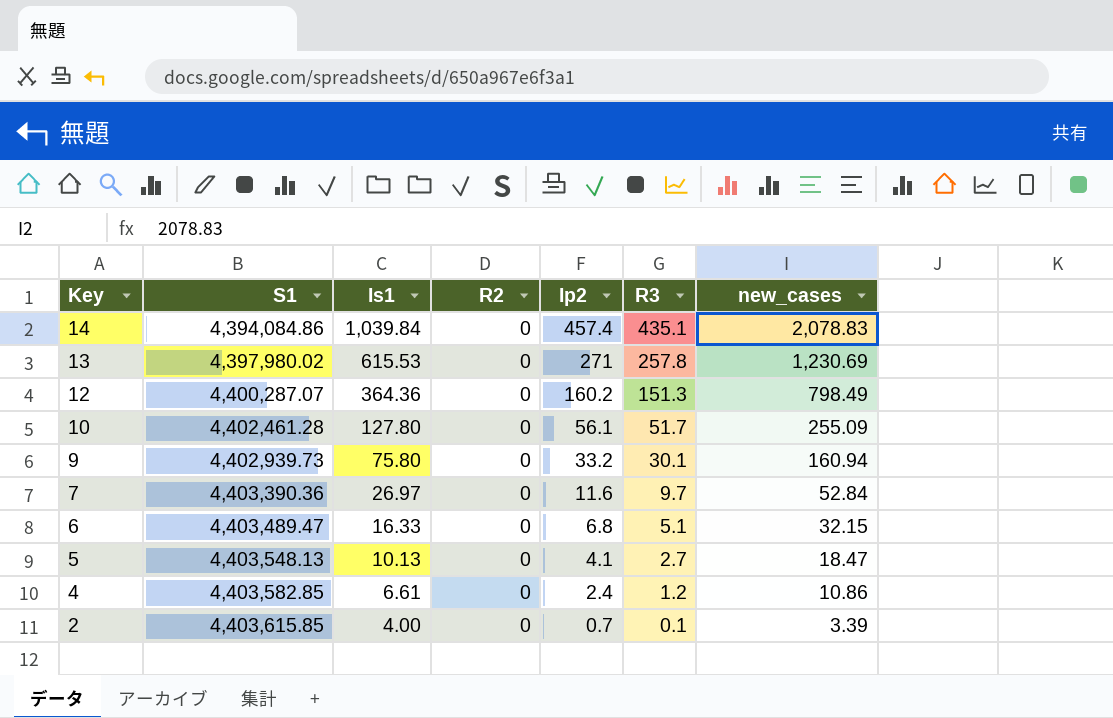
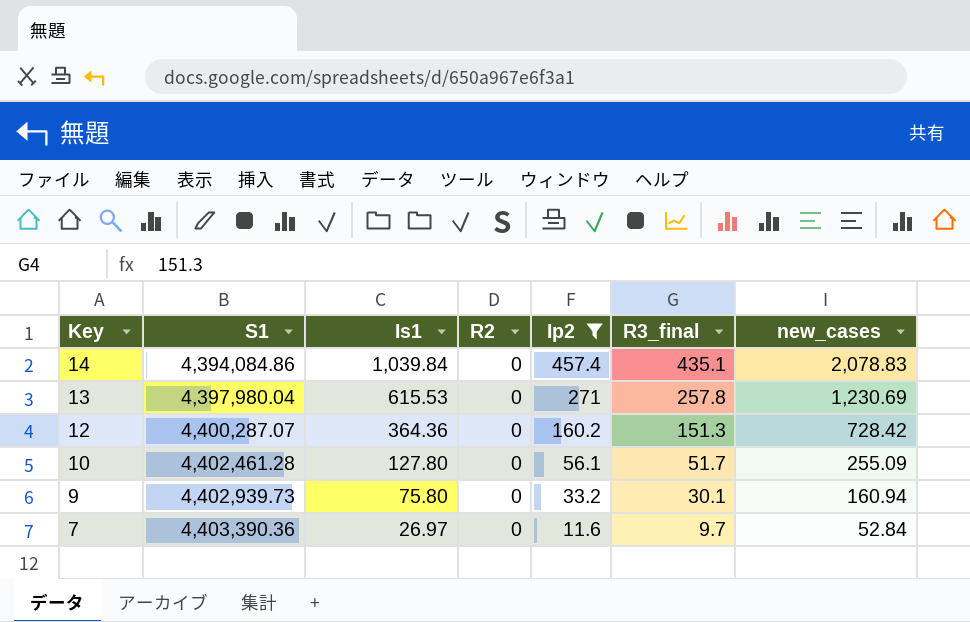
filter: none -> Ip2 >= 11.6
column name: R3 -> R3_final
13 | S1: 4,397,980.02 -> 4,397,980.04
12 | new_cases: 798.49 -> 728.42

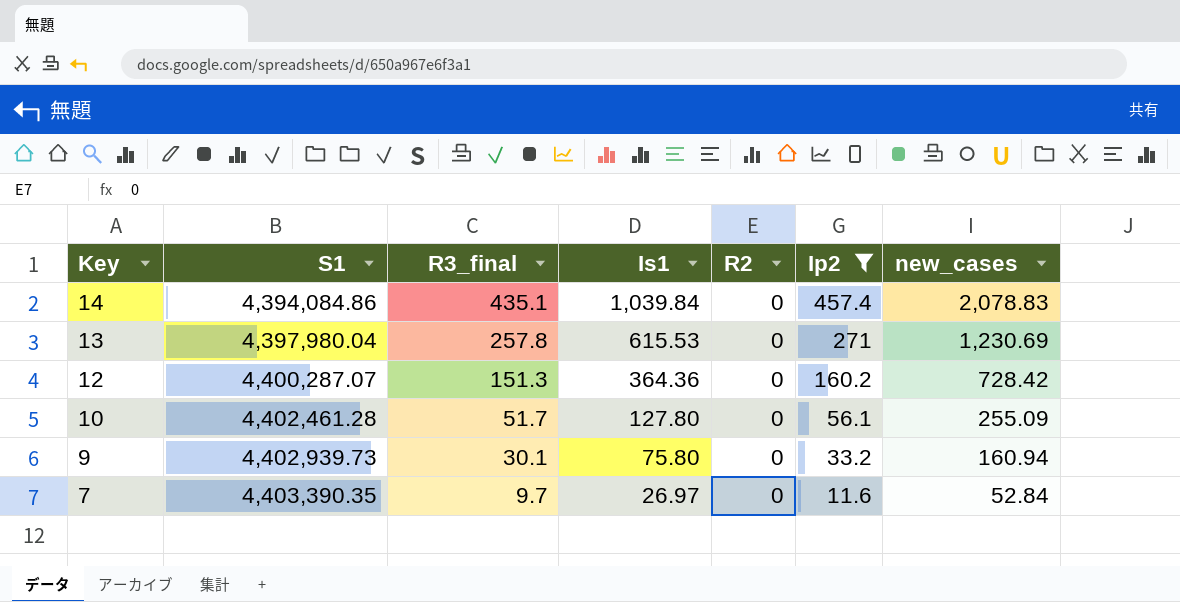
column R3_final | position: 6 -> 3
7 | S1: 4,403,390.36 -> 4,403,390.35

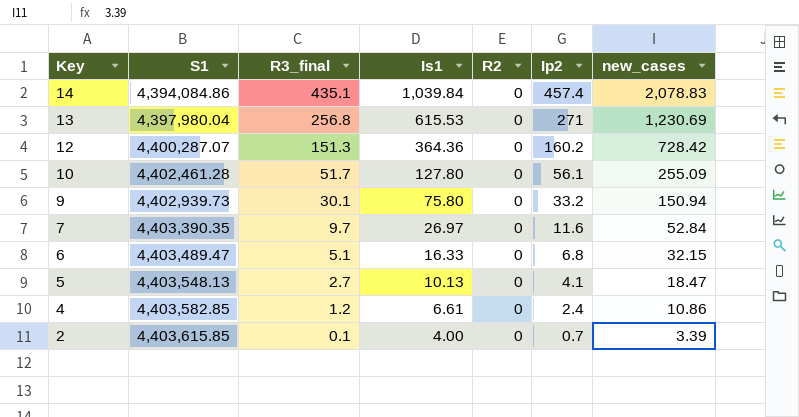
filter: Ip2 >= 11.6 -> none
13 | R3_final: 257.8 -> 256.8
9 | new_cases: 160.94 -> 150.94

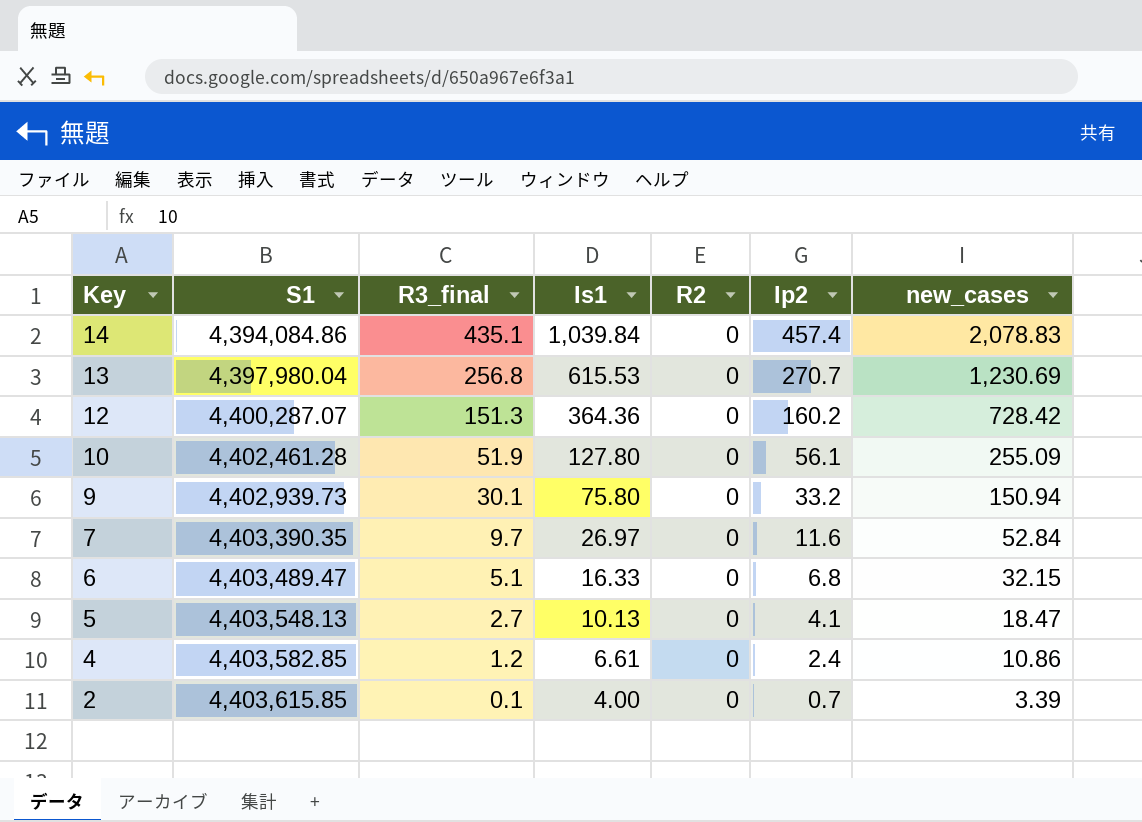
13 | Ip2: 271 -> 270.7
10 | R3_final: 51.7 -> 51.9

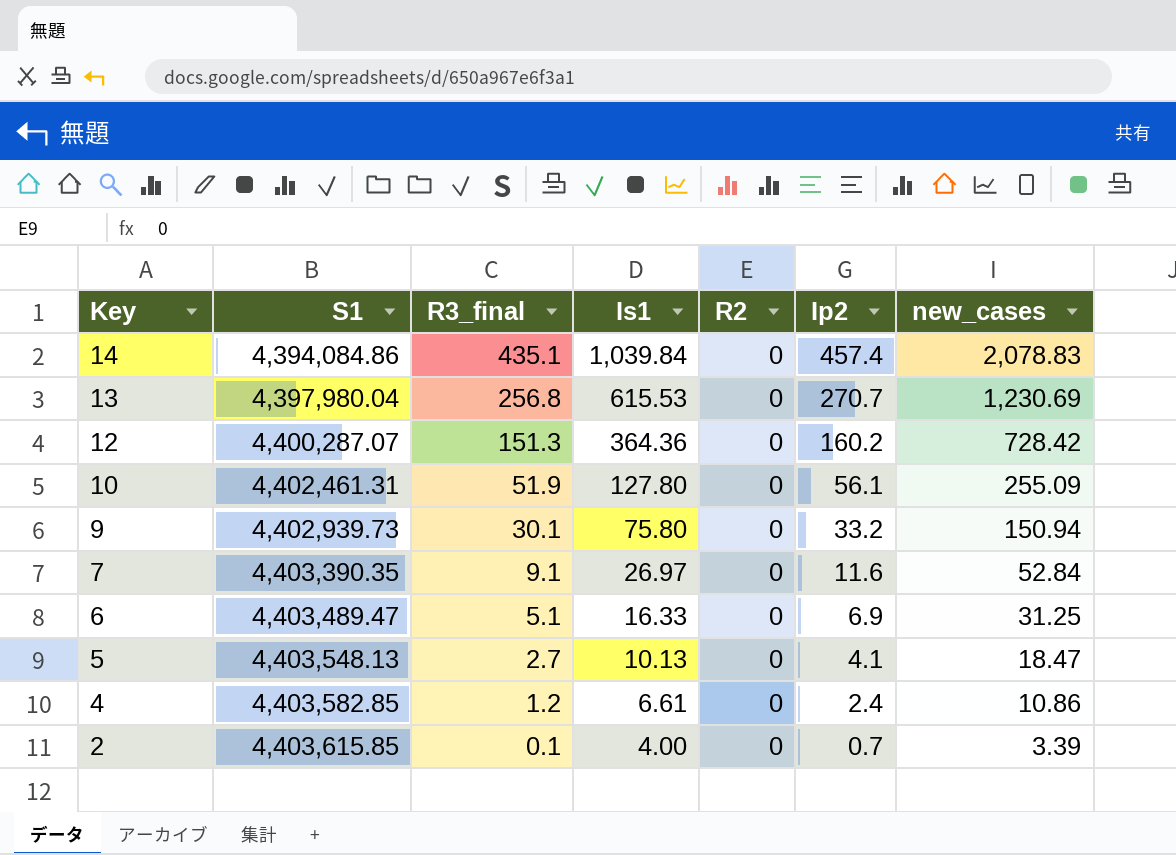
10 | S1: 4,402,461.28 -> 4,402,461.31
7 | R3_final: 9.7 -> 9.1
6 | Ip2: 6.8 -> 6.9
6 | new_cases: 32.15 -> 31.25

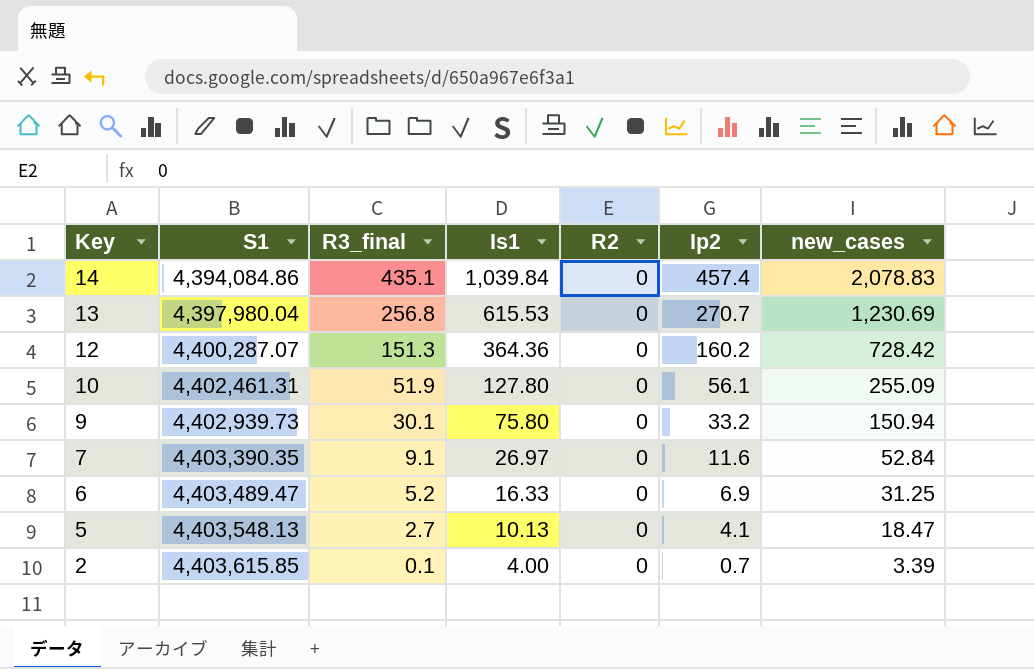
row 4: 4,403,582.85 | 1.2 | 6.61 | 0 | 2.4 | 10.86 -> none
6 | R3_final: 5.1 -> 5.2

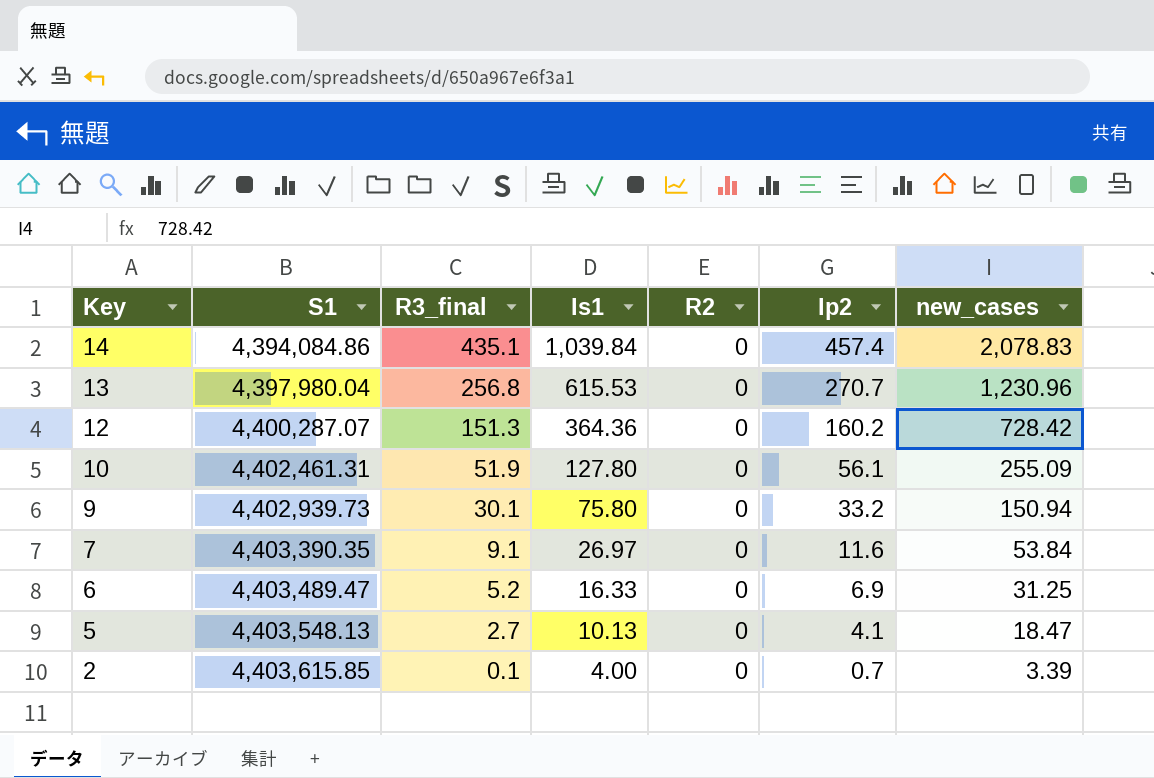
13 | new_cases: 1,230.69 -> 1,230.96
7 | new_cases: 52.84 -> 53.84

